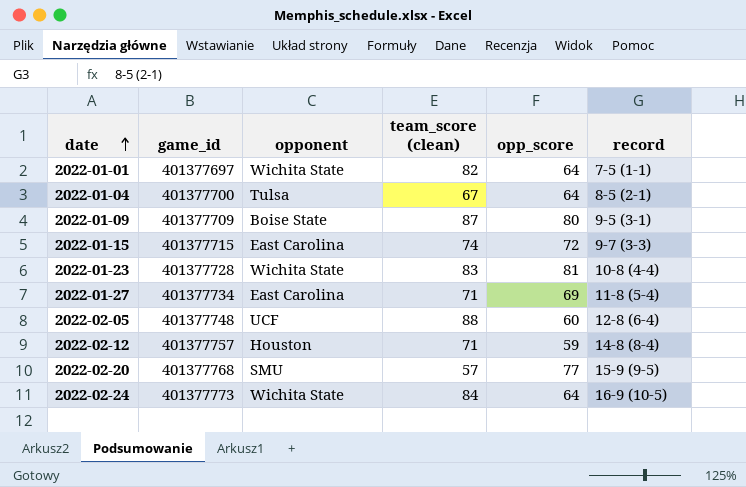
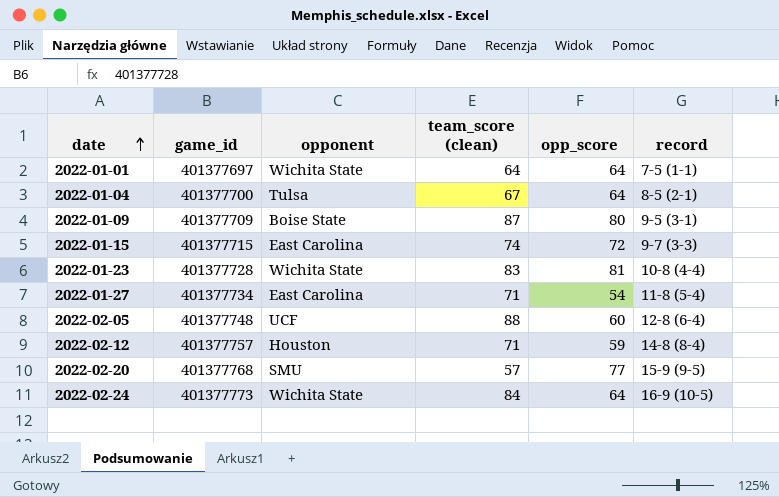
2022-01-01 | team_score (clean): 82 -> 64
2022-01-27 | opp_score: 69 -> 54

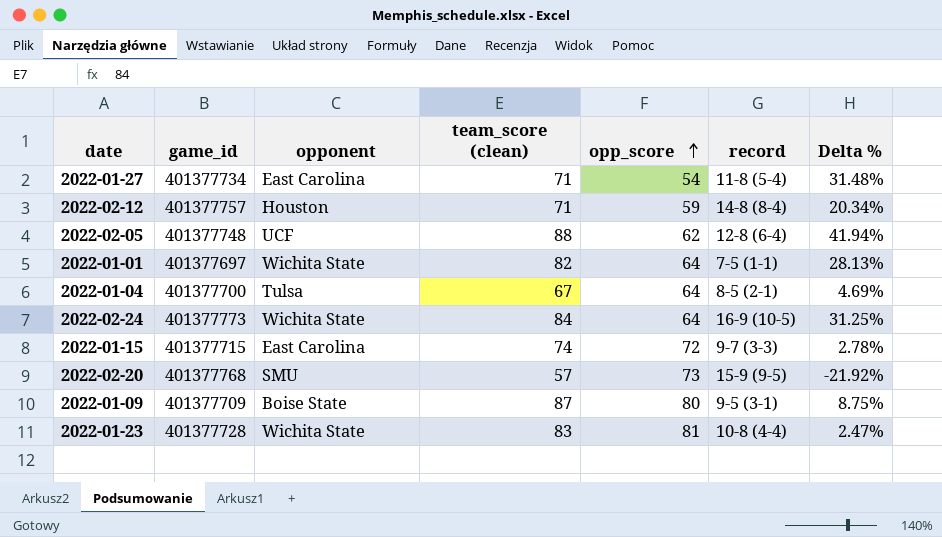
row order: date ascending -> opp_score ascending
column Delta % | formula: none -> ([team_score (clean)] - [opp_score]) / [opp_score]
2022-02-05 | opp_score: 60 -> 62
2022-01-01 | team_score (clean): 64 -> 82
2022-02-20 | opp_score: 77 -> 73

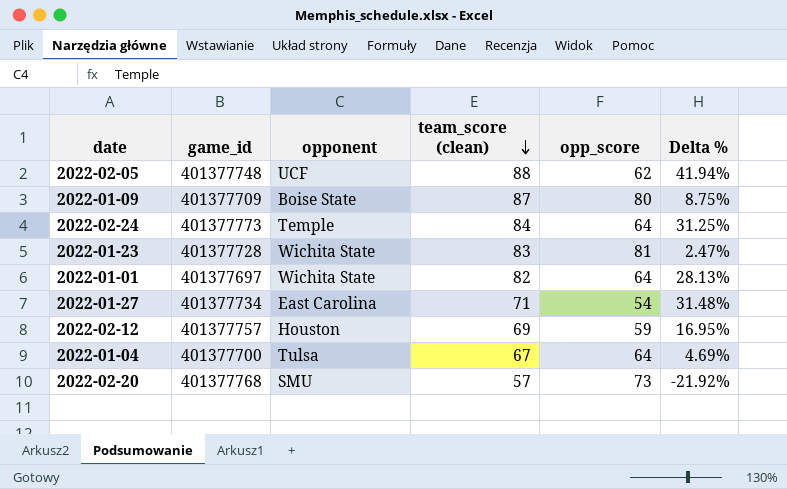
row order: opp_score ascending -> team_score (clean) descending
column record | position: 6 -> none
row 2022-01-15: 401377715 | East Carolina | 74 | 72 | 9-7 (3-3) | 2.78% -> none
2022-02-24 | opponent: Wichita State -> Temple
2022-02-12 | team_score (clean): 71 -> 69
2022-02-12 | Delta %: 20.34% -> 16.95%

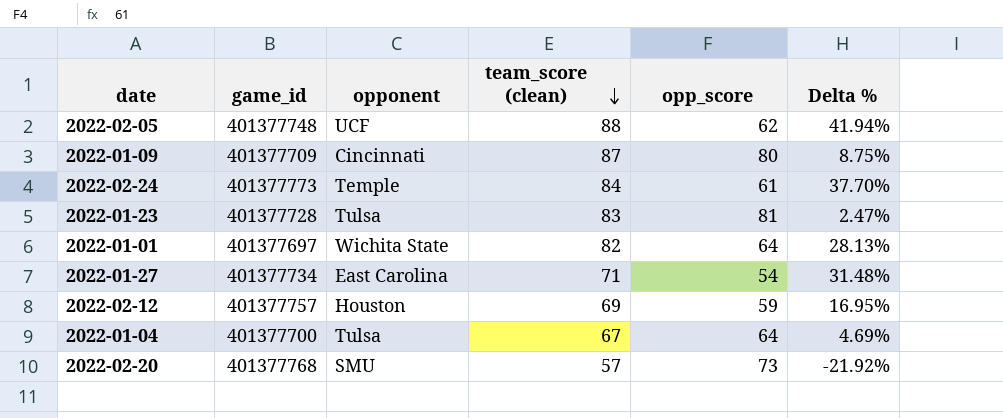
2022-01-09 | opponent: Boise State -> Cincinnati
2022-02-24 | opp_score: 64 -> 61
2022-02-24 | Delta %: 31.25% -> 37.70%
2022-01-23 | opponent: Wichita State -> Tulsa

